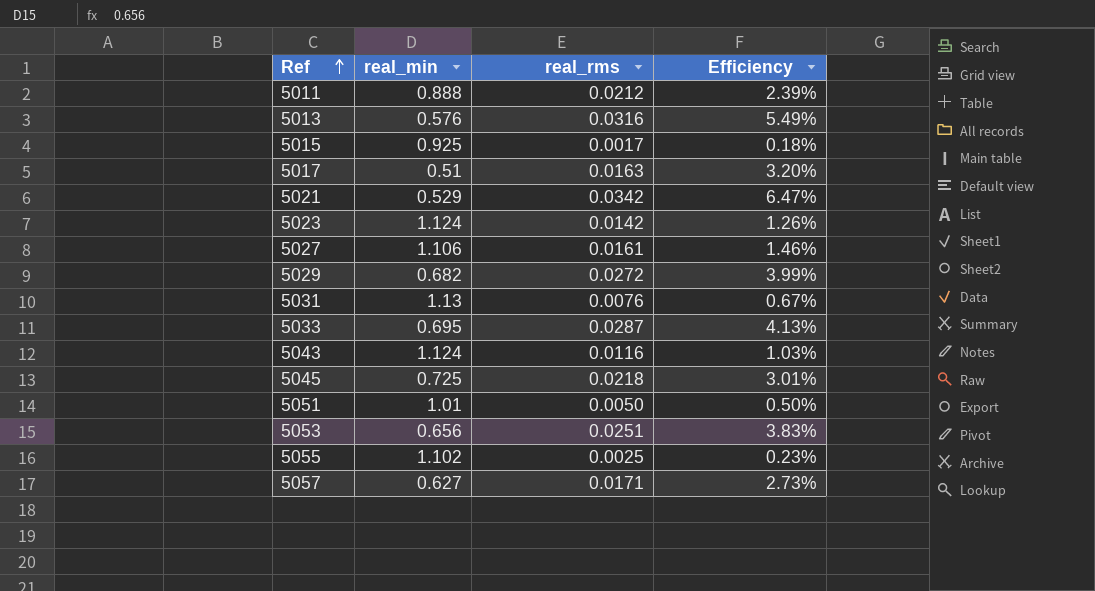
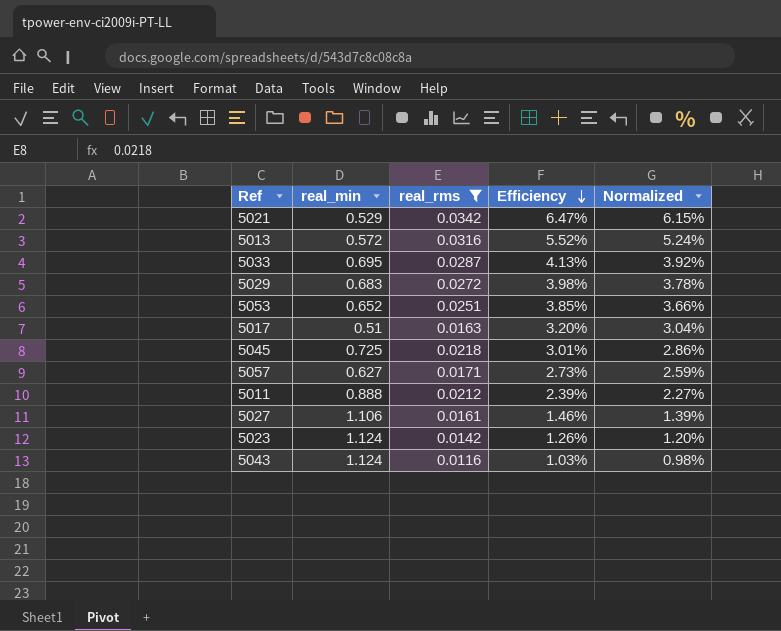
filter: none -> real_rms >= 0.0116
row order: Ref ascending -> Efficiency descending
column Normalized | formula: none -> [Efficiency] * 0.95
5013 | real_min: 0.576 -> 0.572
5013 | Efficiency: 5.49% -> 5.52%
5029 | real_min: 0.682 -> 0.683
5029 | Efficiency: 3.99% -> 3.98%
5053 | real_min: 0.656 -> 0.652
5053 | Efficiency: 3.83% -> 3.85%

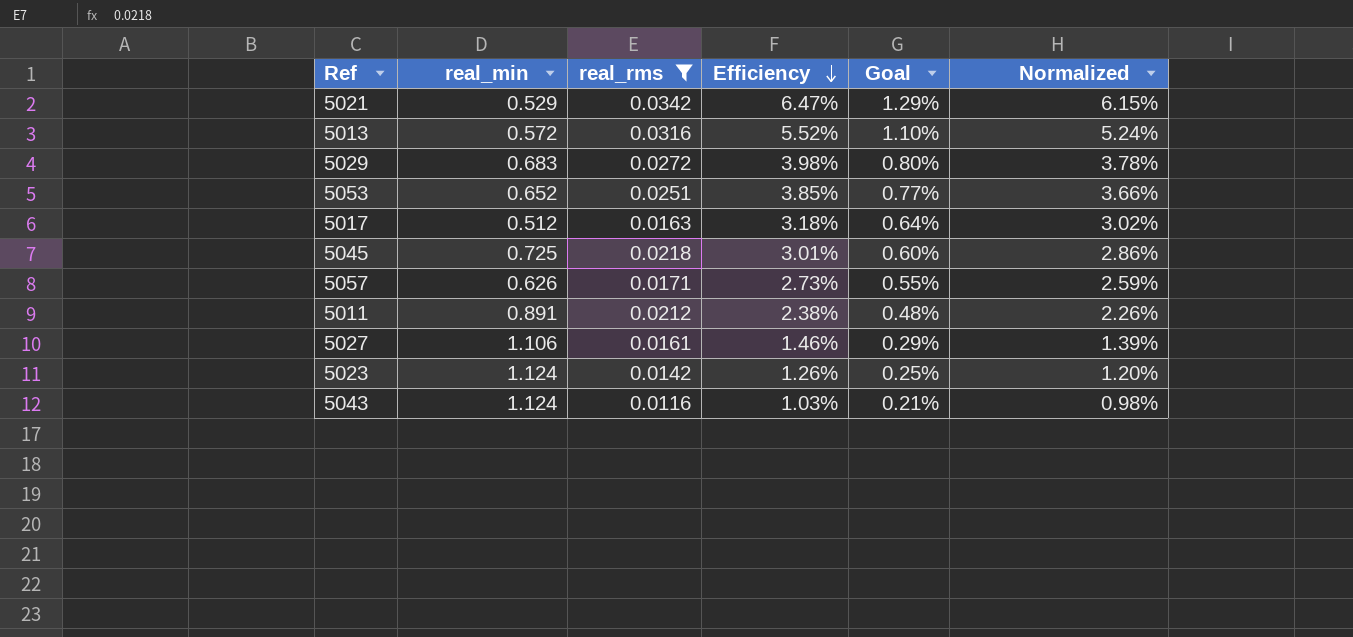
column Goal | formula: none -> [Efficiency] * 0.2
row 5033: 0.695 | 0.0287 | 4.13% | 3.92% -> none
5017 | real_min: 0.51 -> 0.512
5017 | Efficiency: 3.20% -> 3.18%
5017 | Normalized: 3.04% -> 3.02%
5057 | real_min: 0.627 -> 0.626
5011 | real_min: 0.888 -> 0.891
5011 | Efficiency: 2.39% -> 2.38%
5011 | Normalized: 2.27% -> 2.26%

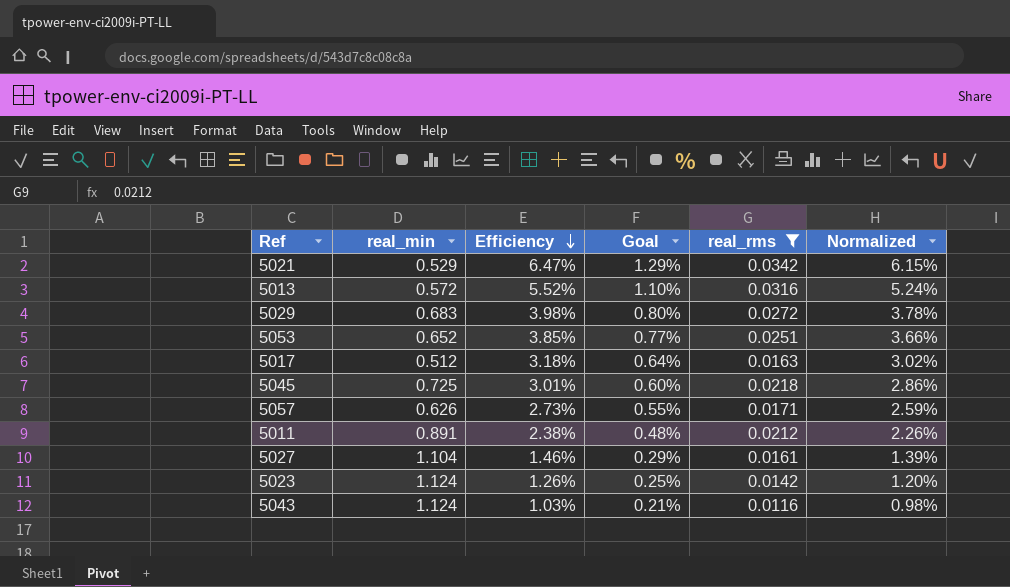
column real_rms | position: 3 -> 5
5027 | real_min: 1.106 -> 1.104

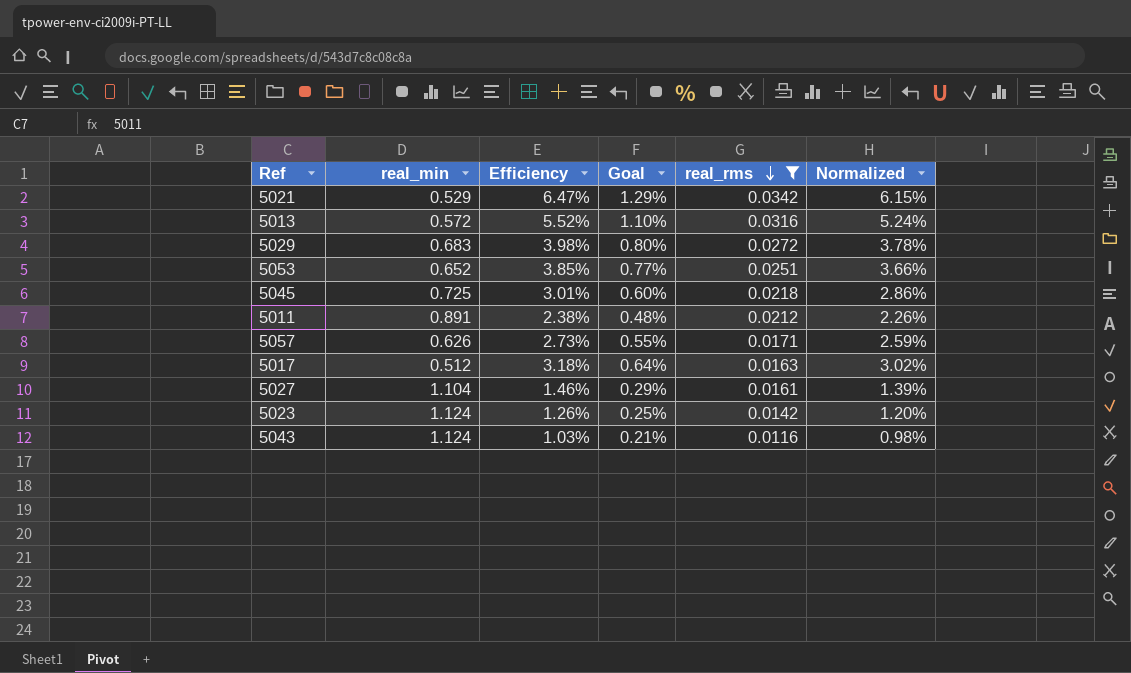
row order: Efficiency descending -> real_rms descending

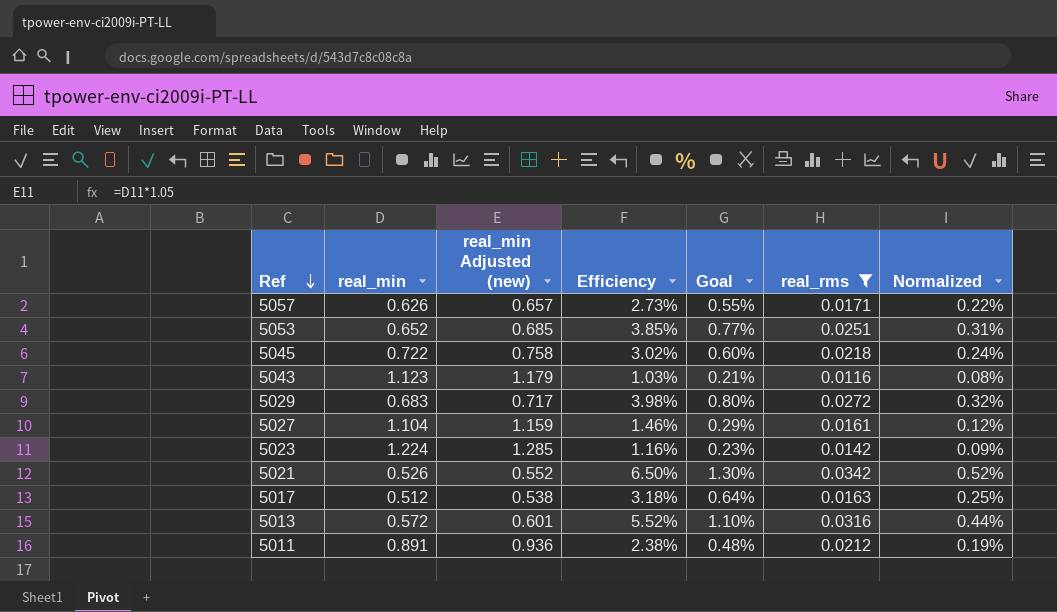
row order: real_rms descending -> Ref descending
column real_min Adjusted (new) | formula: none -> [real_min] * 1.05
column Normalized | formula: [Efficiency] * 0.95 -> [Efficiency] * 0.08
5045 | real_min: 0.725 -> 0.722
5045 | Efficiency: 3.01% -> 3.02%
5043 | real_min: 1.124 -> 1.123
5023 | real_min: 1.124 -> 1.224
5023 | Efficiency: 1.26% -> 1.16%
5023 | Goal: 0.25% -> 0.23%
5021 | real_min: 0.529 -> 0.526
5021 | Efficiency: 6.47% -> 6.50%
5021 | Goal: 1.29% -> 1.30%

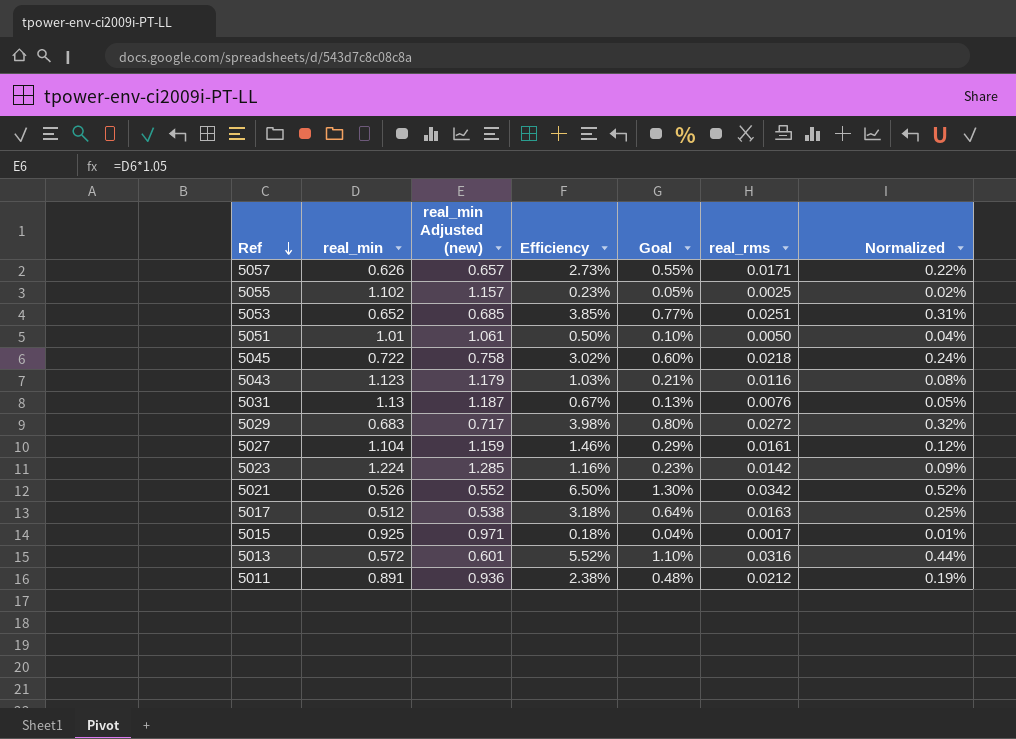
filter: real_rms >= 0.0116 -> none

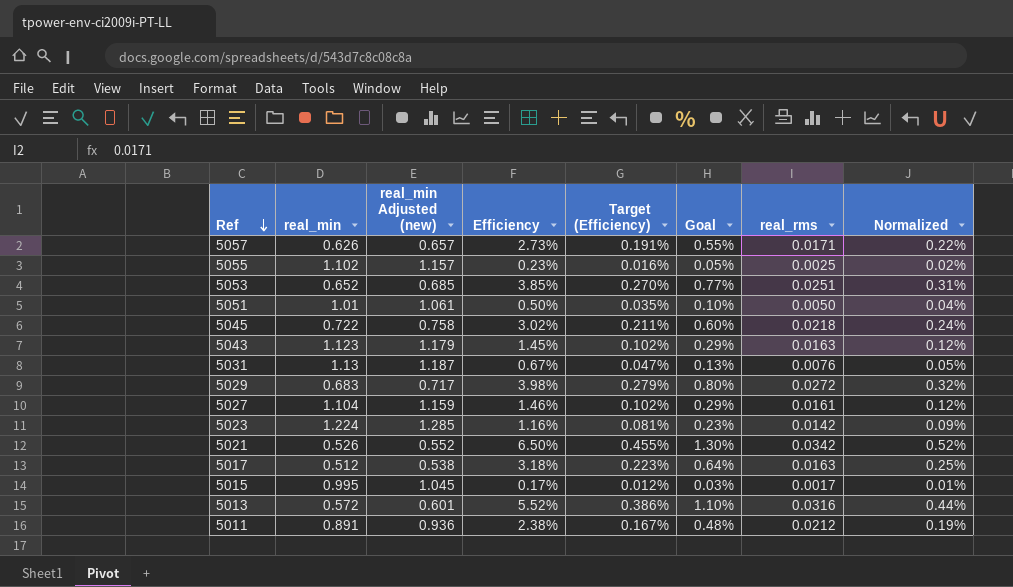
column Target (Efficiency) | formula: none -> [Efficiency] * 0.07
5043 | Efficiency: 1.03% -> 1.45%
5043 | Goal: 0.21% -> 0.29%
5043 | real_rms: 0.0116 -> 0.0163
5043 | Normalized: 0.08% -> 0.12%
5015 | real_min: 0.925 -> 0.995
5015 | real_min Adjusted (new): 0.971 -> 1.045
5015 | Efficiency: 0.18% -> 0.17%
5015 | Goal: 0.04% -> 0.03%

